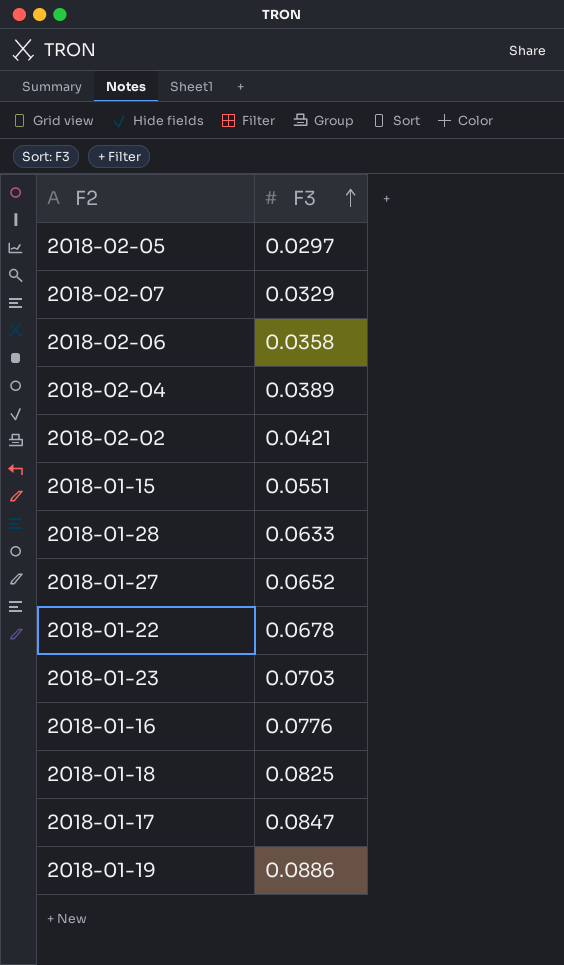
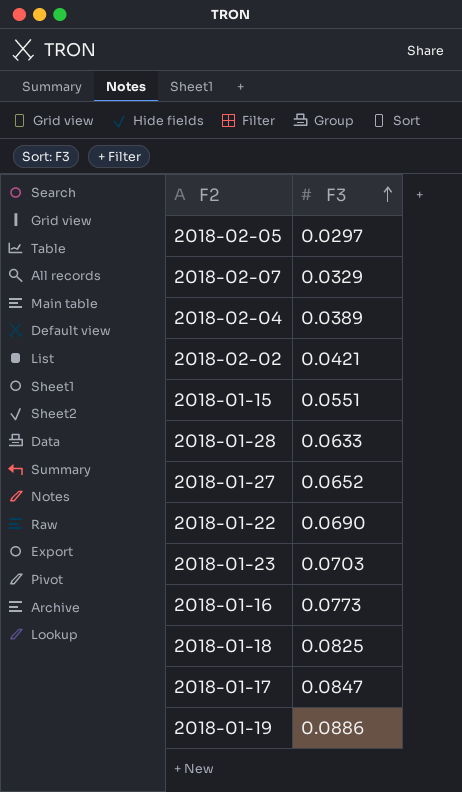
row 2018-02-06: 0.0358 -> none
2018-01-22 | F3: 0.0678 -> 0.0690
2018-01-16 | F3: 0.0776 -> 0.0773

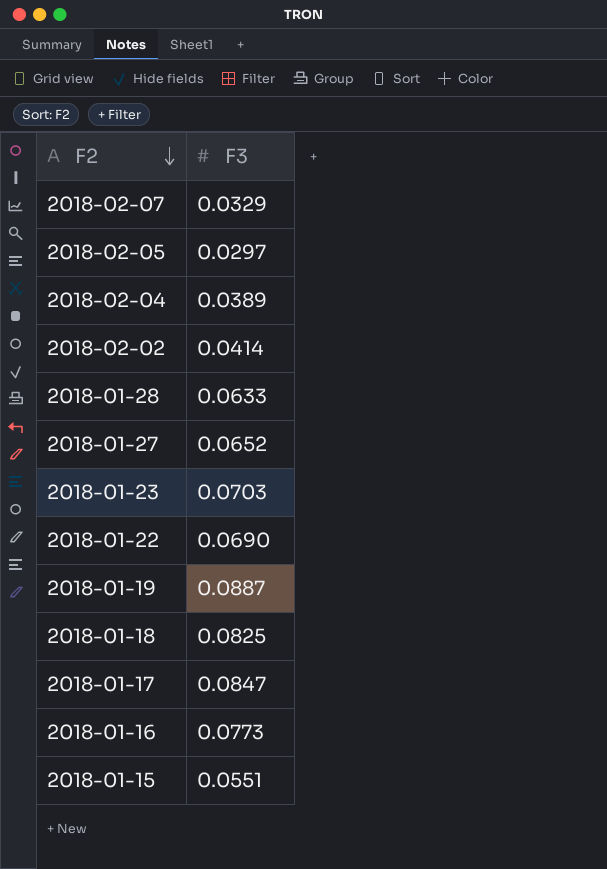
row order: F3 ascending -> F2 descending
2018-02-02 | F3: 0.0421 -> 0.0414
2018-01-19 | F3: 0.0886 -> 0.0887

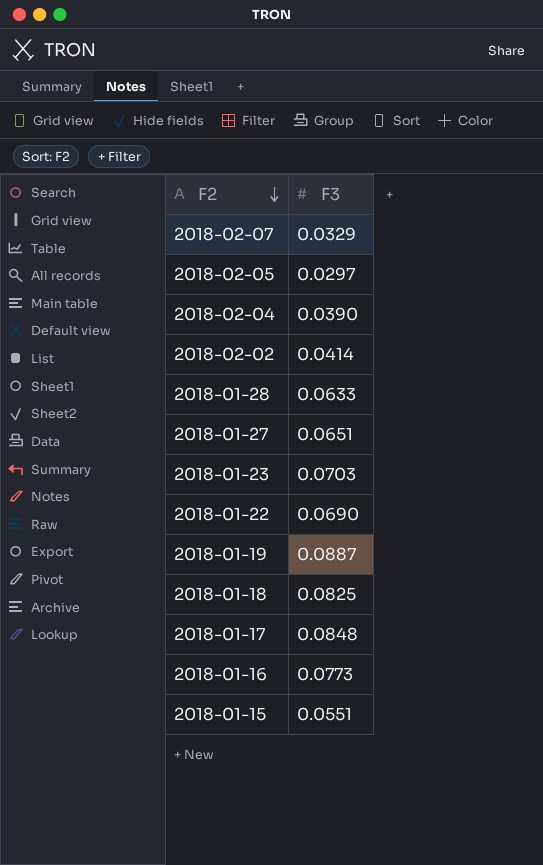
2018-02-04 | F3: 0.0389 -> 0.0390
2018-01-27 | F3: 0.0652 -> 0.0651
2018-01-17 | F3: 0.0847 -> 0.0848

